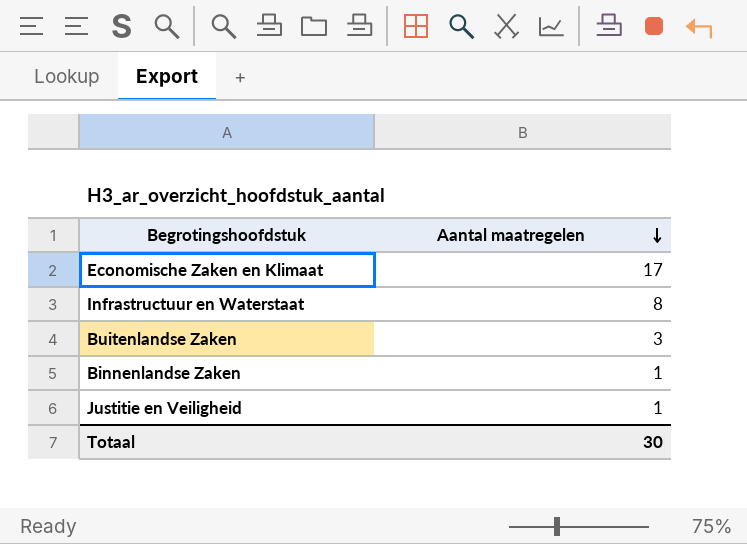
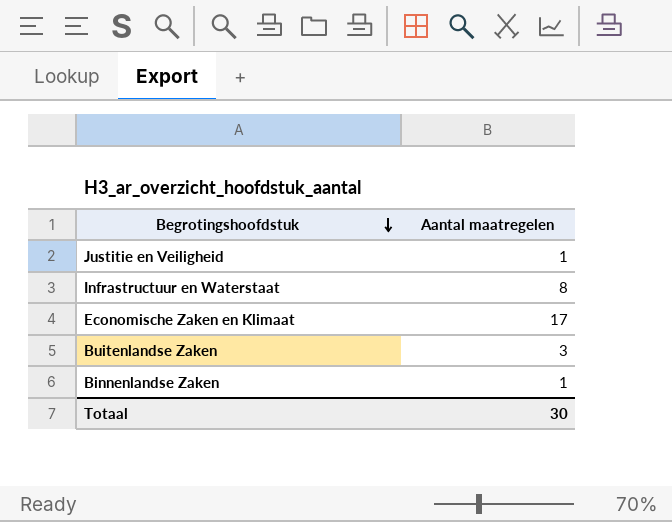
row order: Aantal maatregelen descending -> Begrotingshoofdstuk descending

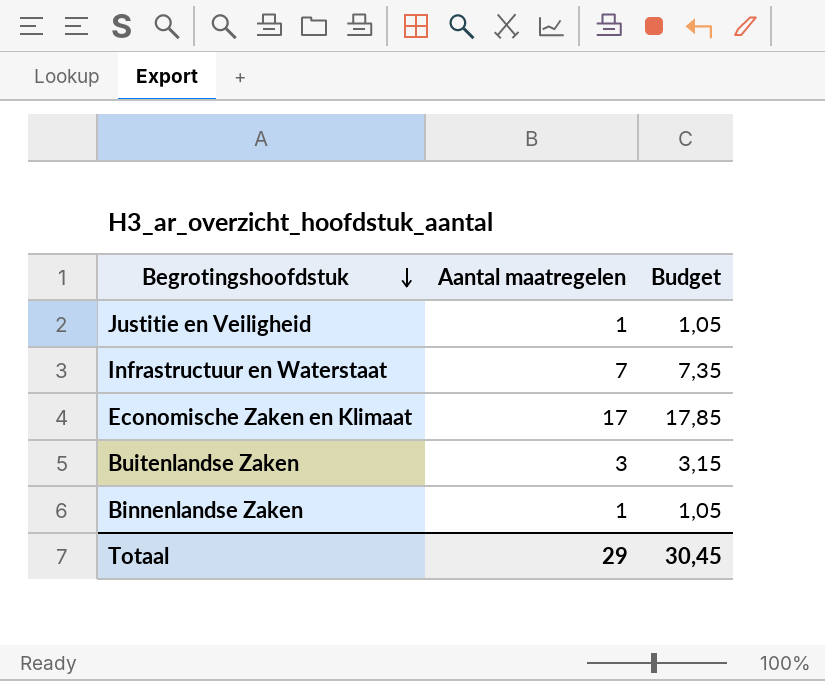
column Budget | formula: none -> [Aantal maatregelen] * 1,05
Infrastructuur en Waterstaat | Aantal maatregelen: 8 -> 7
Totaal | Aantal maatregelen: 30 -> 29

